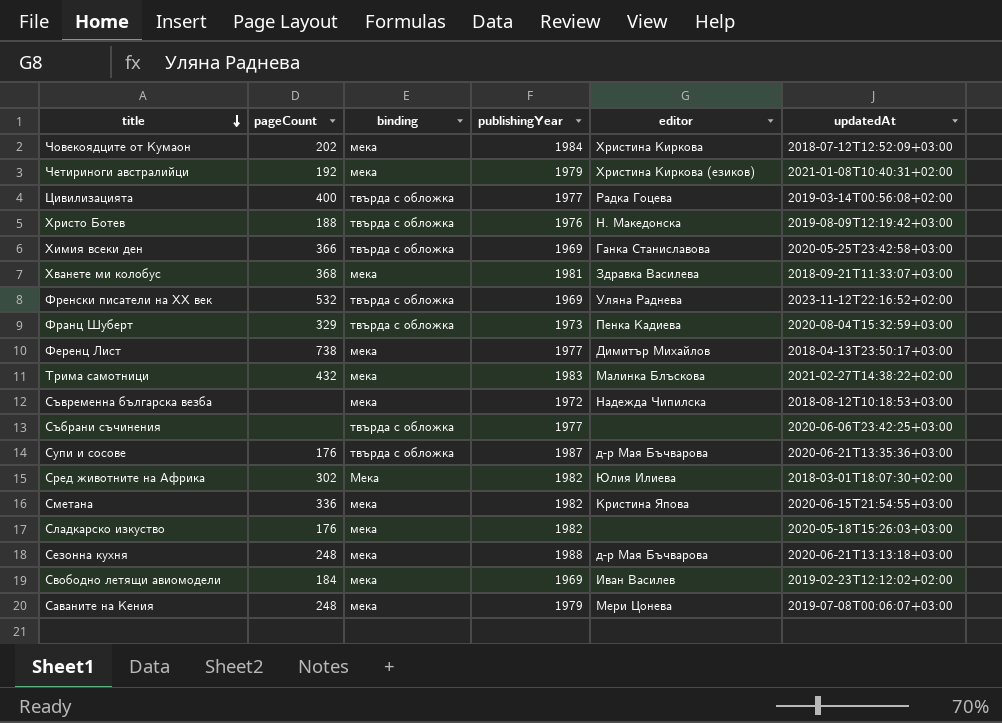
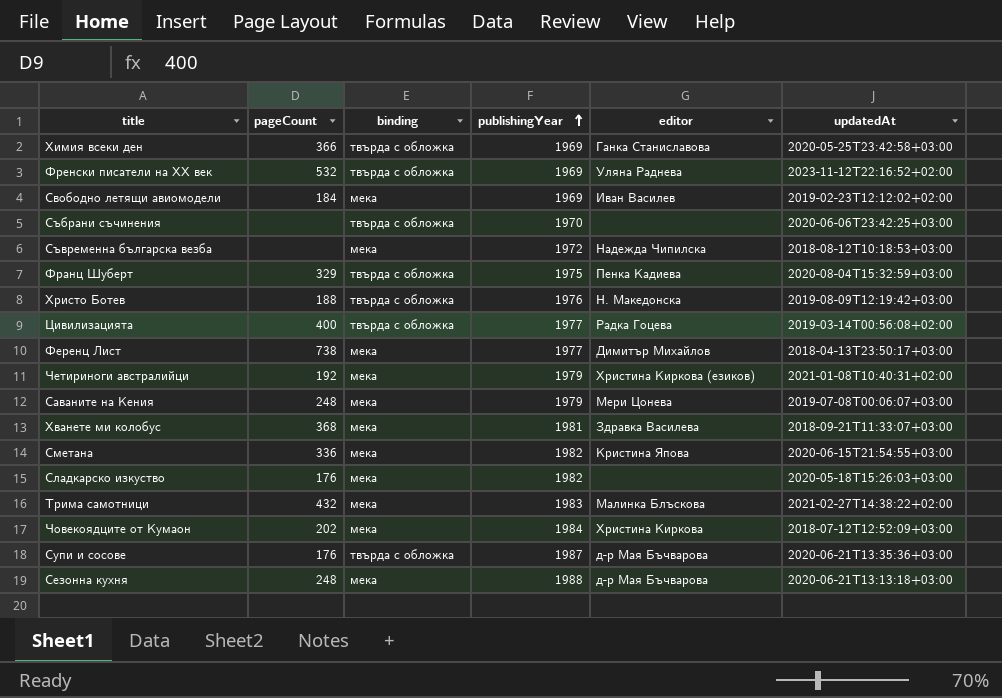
row order: title descending -> publishingYear ascending
row Сред животните на Африка: 302 | Мека | 1982 | Юлия Илиева | 2018-03-01T18:07:30+02:00 -> none
Събрани съчинения | publishingYear: 1977 -> 1970
Франц Шуберт | publishingYear: 1973 -> 1975

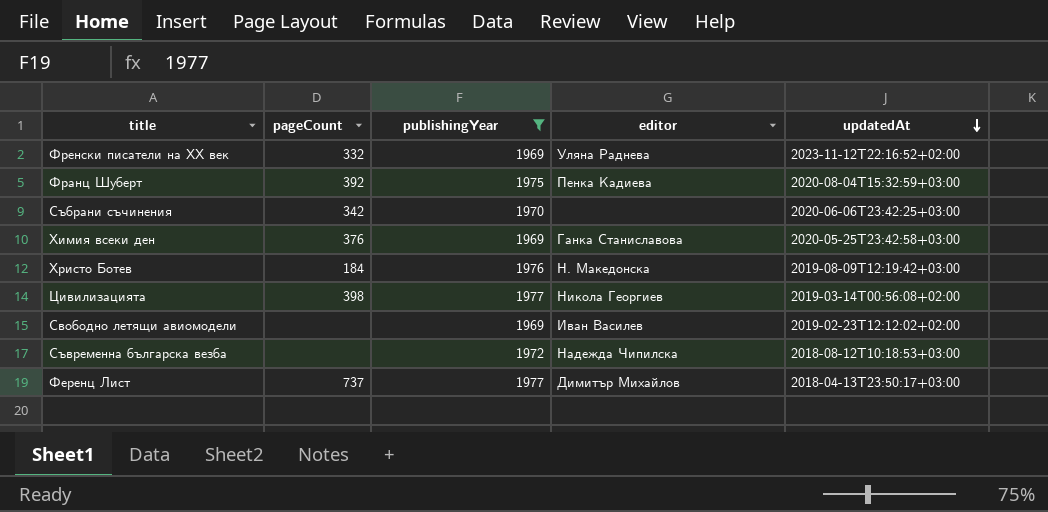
filter: none -> publishingYear <= 1977
row order: publishingYear ascending -> updatedAt descending
column binding | position: 3 -> none
Френски писатели на XX век | pageCount: 532 -> 332
Франц Шуберт | pageCount: 329 -> 392
Събрани съчинения | pageCount: none -> 342
Химия всеки ден | pageCount: 366 -> 376
Христо Ботев | pageCount: 188 -> 184
Цивилизацията | pageCount: 400 -> 398
Цивилизацията | editor: Радка Гоцева -> Никола Георгиев
Свободно летящи авиомодели | pageCount: 184 -> none
Ференц Лист | pageCount: 738 -> 737

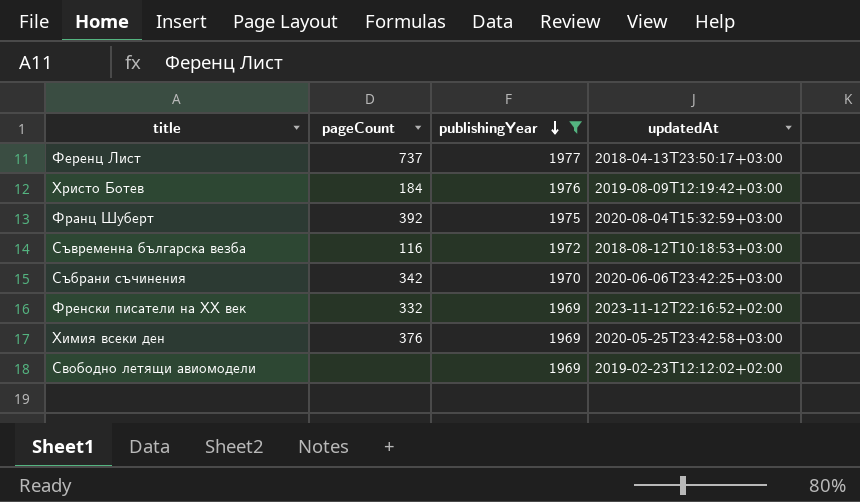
row order: updatedAt descending -> publishingYear descending
column editor | position: 4 -> none
row Цивилизацията: 398 | 1977 | Никола Георгиев | 2019-03-14T00:56:08+02:00 -> none
Съвременна българска везба | pageCount: none -> 116

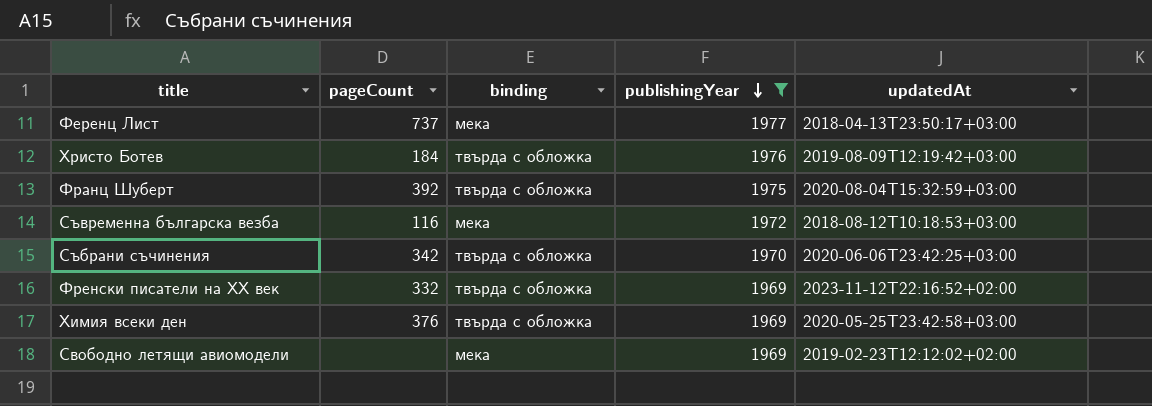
column binding | position: none -> 3

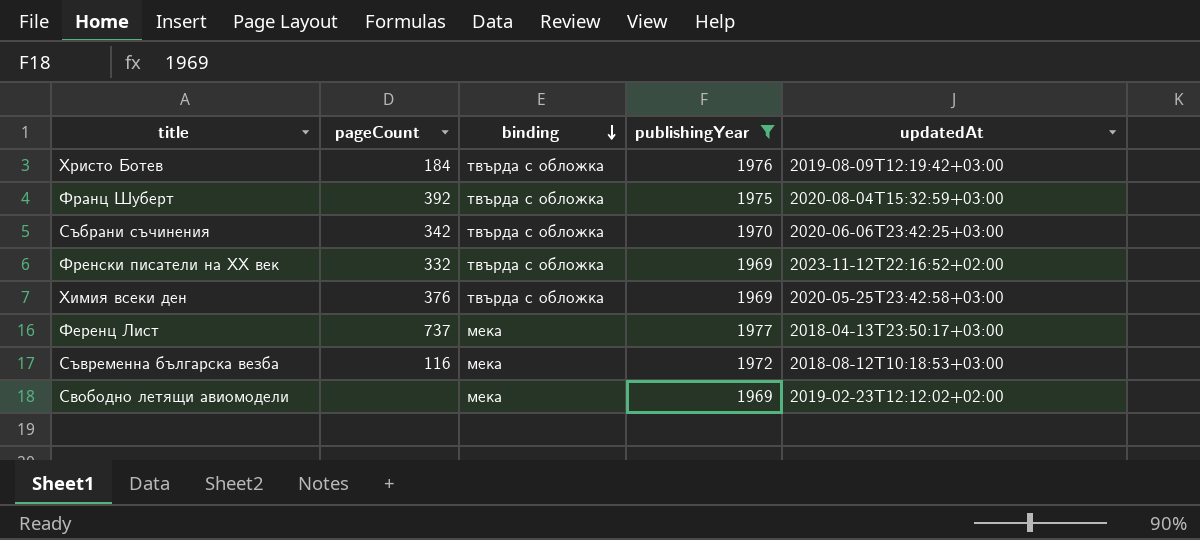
row order: publishingYear descending -> binding descending

